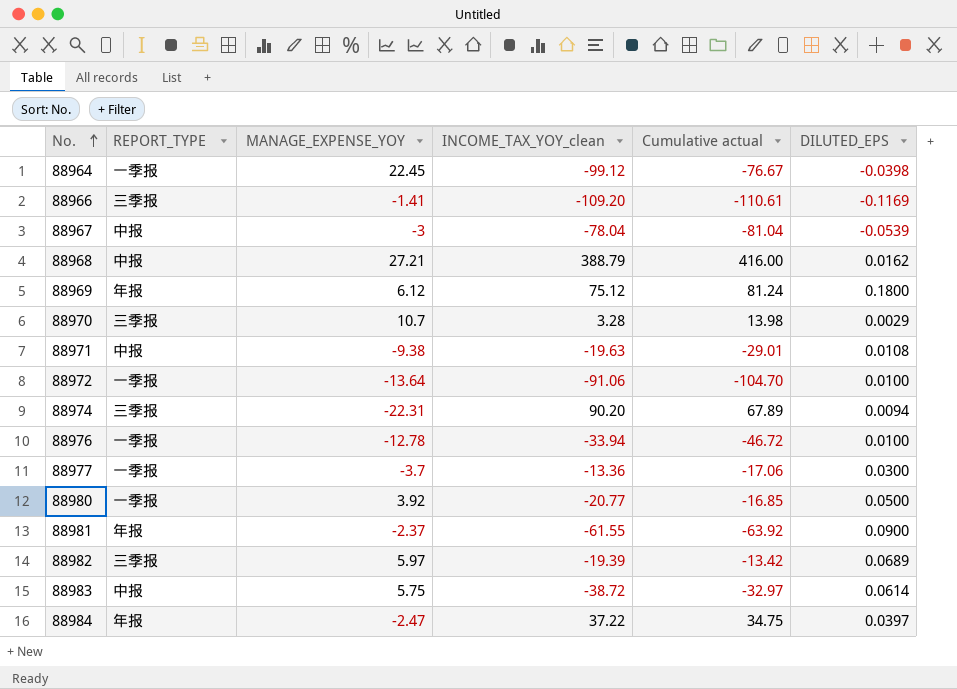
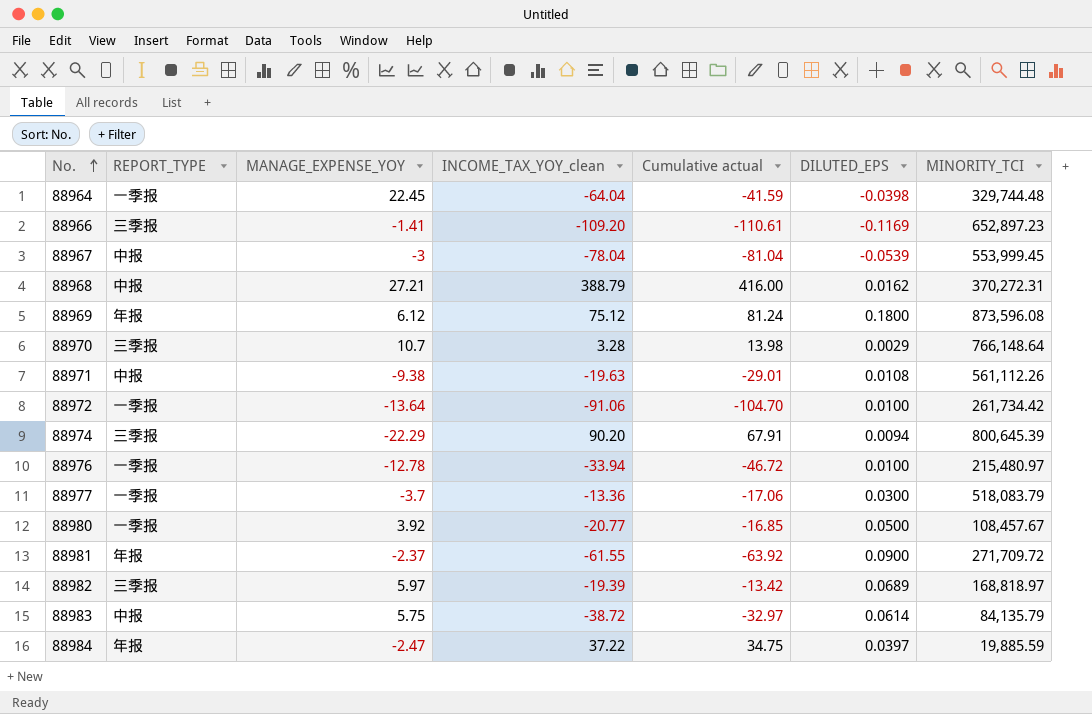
column MINORITY_TCI | position: none -> 7
88964 | INCOME_TAX_YOY_clean: -99.12 -> -64.04
88964 | Cumulative actual: -76.67 -> -41.59
88974 | MANAGE_EXPENSE_YOY: -22.31 -> -22.29
88974 | Cumulative actual: 67.89 -> 67.91

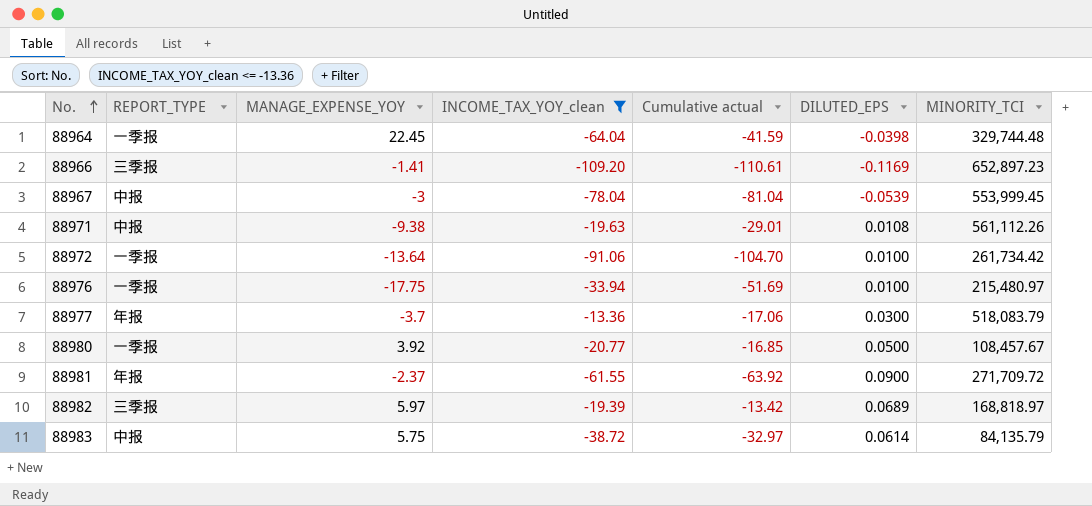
filter: none -> INCOME_TAX_YOY_clean <= -13.36
88976 | MANAGE_EXPENSE_YOY: -12.78 -> -17.75
88976 | Cumulative actual: -46.72 -> -51.69
88977 | REPORT_TYPE: 一季报 -> 年报

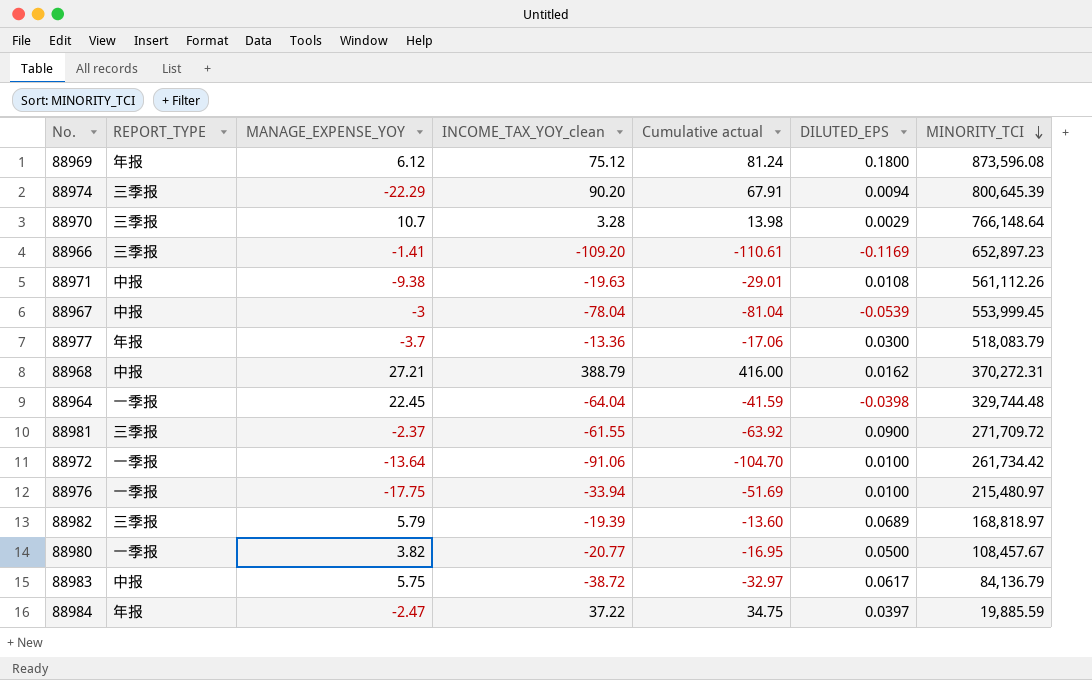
filter: INCOME_TAX_YOY_clean <= -13.36 -> none
row order: No. ascending -> MINORITY_TCI descending
88981 | REPORT_TYPE: 年报 -> 三季报
88982 | MANAGE_EXPENSE_YOY: 5.97 -> 5.79
88982 | Cumulative actual: -13.42 -> -13.60
88980 | MANAGE_EXPENSE_YOY: 3.92 -> 3.82
88980 | Cumulative actual: -16.85 -> -16.95
88983 | DILUTED_EPS: 0.0614 -> 0.0617
88983 | MINORITY_TCI: 84,135.79 -> 84,136.79

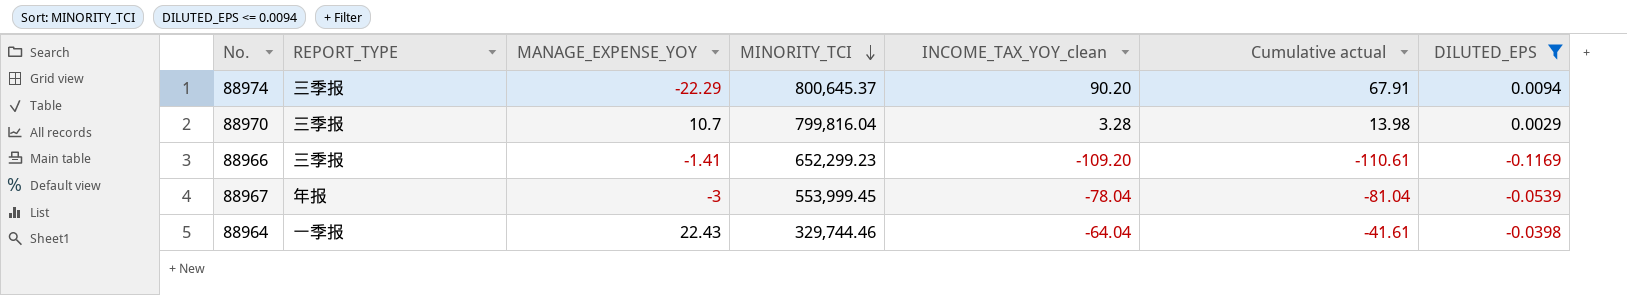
filter: none -> DILUTED_EPS <= 0.0094
column MINORITY_TCI | position: 7 -> 4
88974 | MINORITY_TCI: 800,645.39 -> 800,645.37
88970 | MINORITY_TCI: 766,148.64 -> 799,816.04
88966 | MINORITY_TCI: 652,897.23 -> 652,299.23
88967 | REPORT_TYPE: 中报 -> 年报
88964 | MANAGE_EXPENSE_YOY: 22.45 -> 22.43
88964 | MINORITY_TCI: 329,744.48 -> 329,744.46
88964 | Cumulative actual: -41.59 -> -41.61

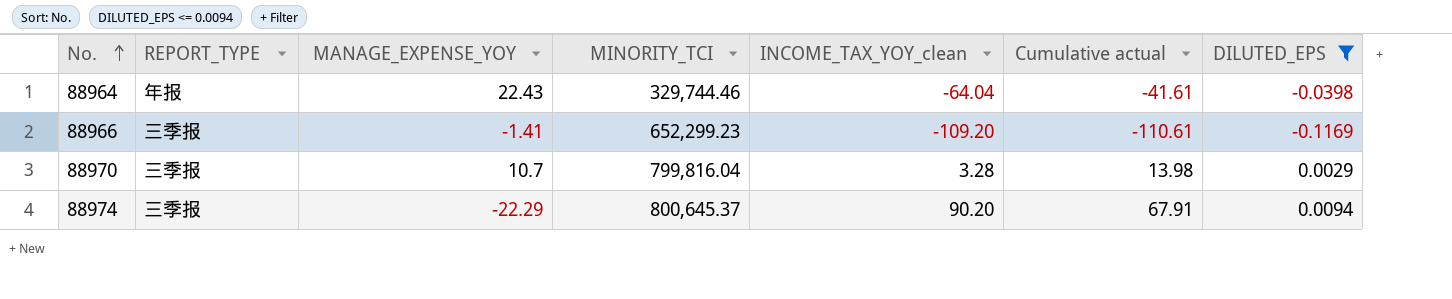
row order: MINORITY_TCI descending -> No. ascending
row 88967: 年报 | -3 | 553,999.45 | -78.04 | -81.04 | -0.0539 -> none
88964 | REPORT_TYPE: 一季报 -> 年报

